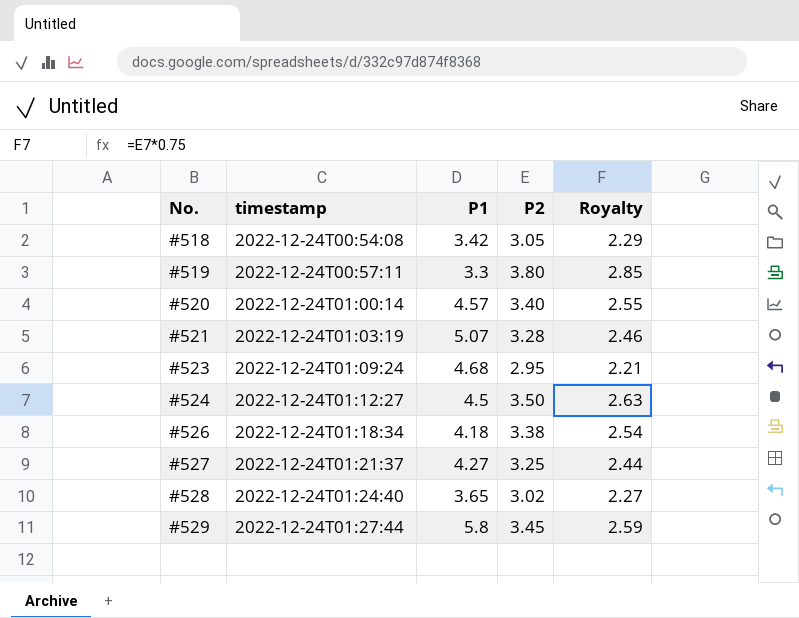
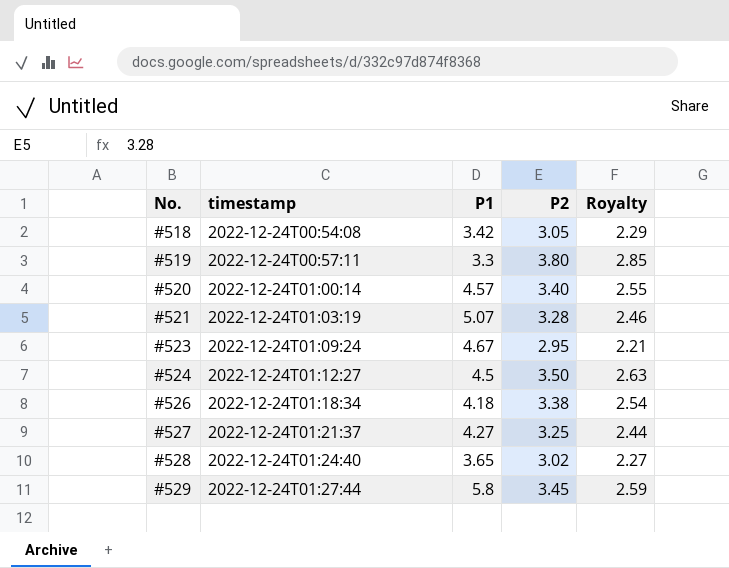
#523 | P1: 4.68 -> 4.67

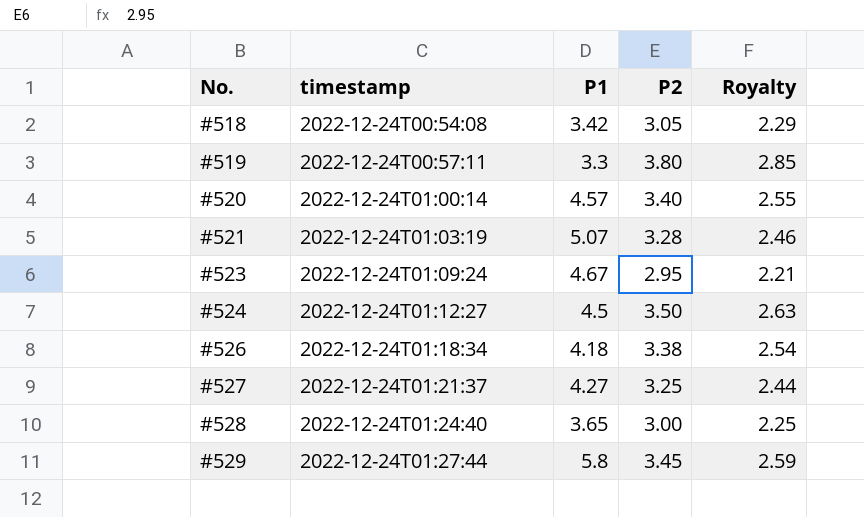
#528 | P2: 3.02 -> 3.00
#528 | Royalty: 2.27 -> 2.25

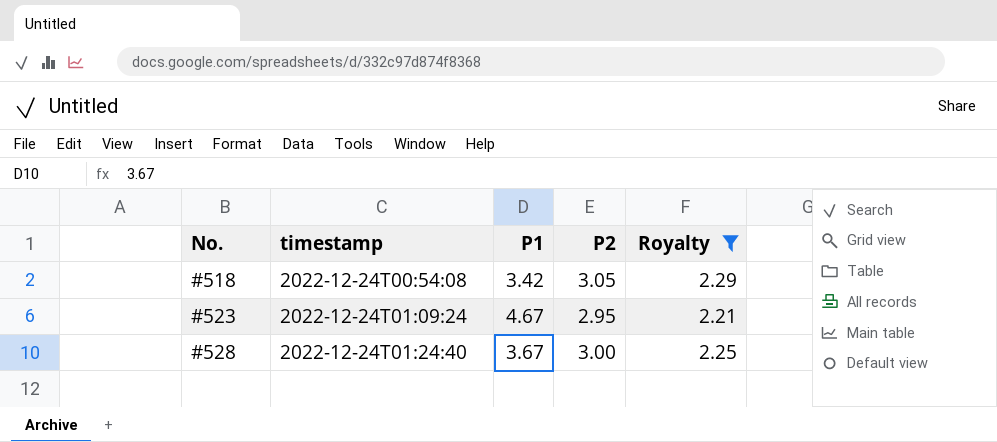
filter: none -> Royalty <= 2.29
#528 | P1: 3.65 -> 3.67

